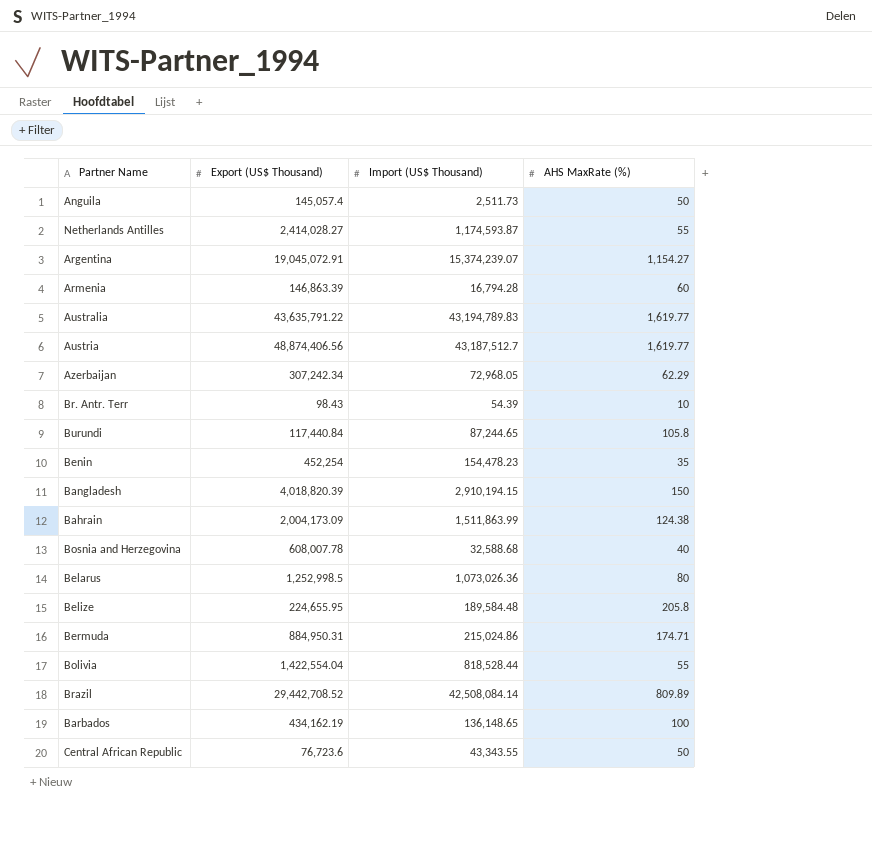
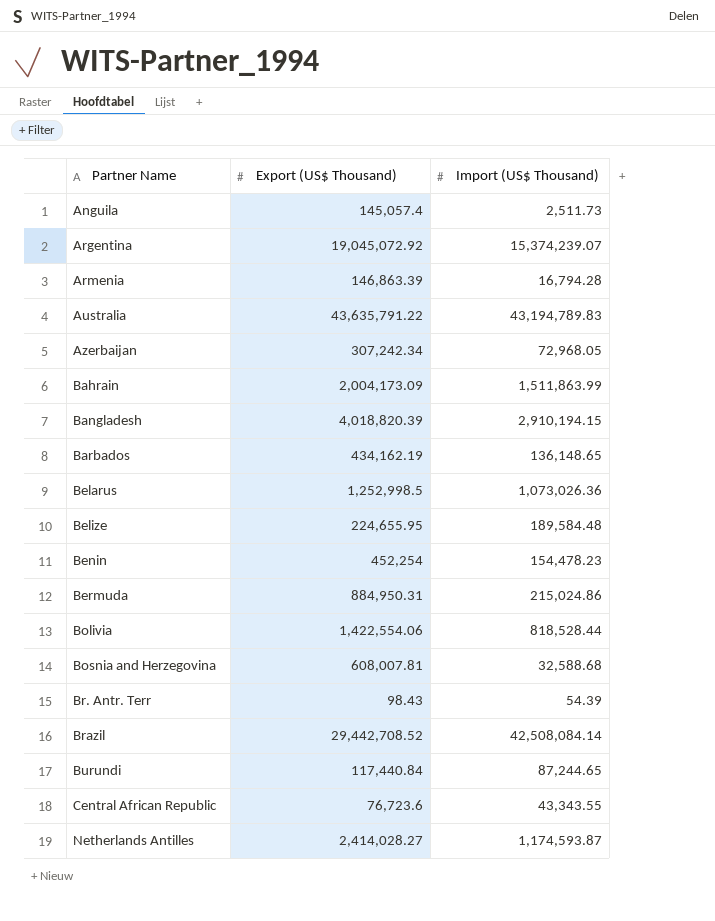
row order: none -> Partner Name ascending
column AHS MaxRate (%) | position: 4 -> none
row Austria: 48,874,406.56 | 43,187,512.7 | 1,619.77 -> none
Argentina | Export (US$ Thousand): 19,045,072.91 -> 19,045,072.92
Bolivia | Export (US$ Thousand): 1,422,554.04 -> 1,422,554.06
Bosnia and Herzegovina | Export (US$ Thousand): 608,007.78 -> 608,007.81

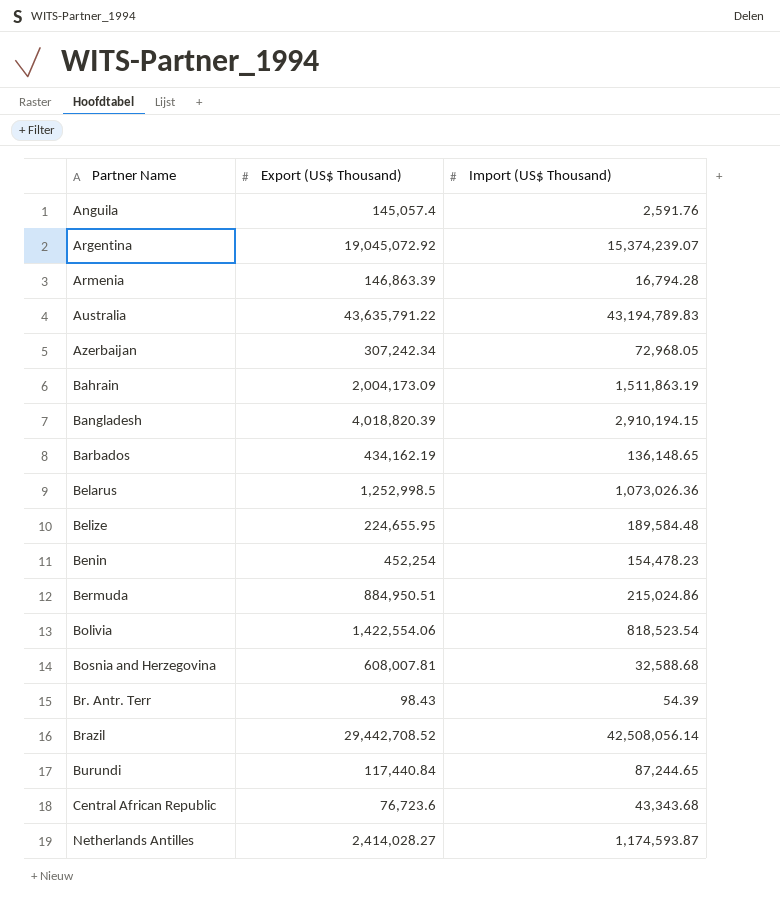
Anguila | Import (US$ Thousand): 2,511.73 -> 2,591.76
Bahrain | Import (US$ Thousand): 1,511,863.99 -> 1,511,863.19
Bermuda | Export (US$ Thousand): 884,950.31 -> 884,950.51
Bolivia | Import (US$ Thousand): 818,528.44 -> 818,523.54
Brazil | Import (US$ Thousand): 42,508,084.14 -> 42,508,056.14
Central African Republic | Import (US$ Thousand): 43,343.55 -> 43,343.68

